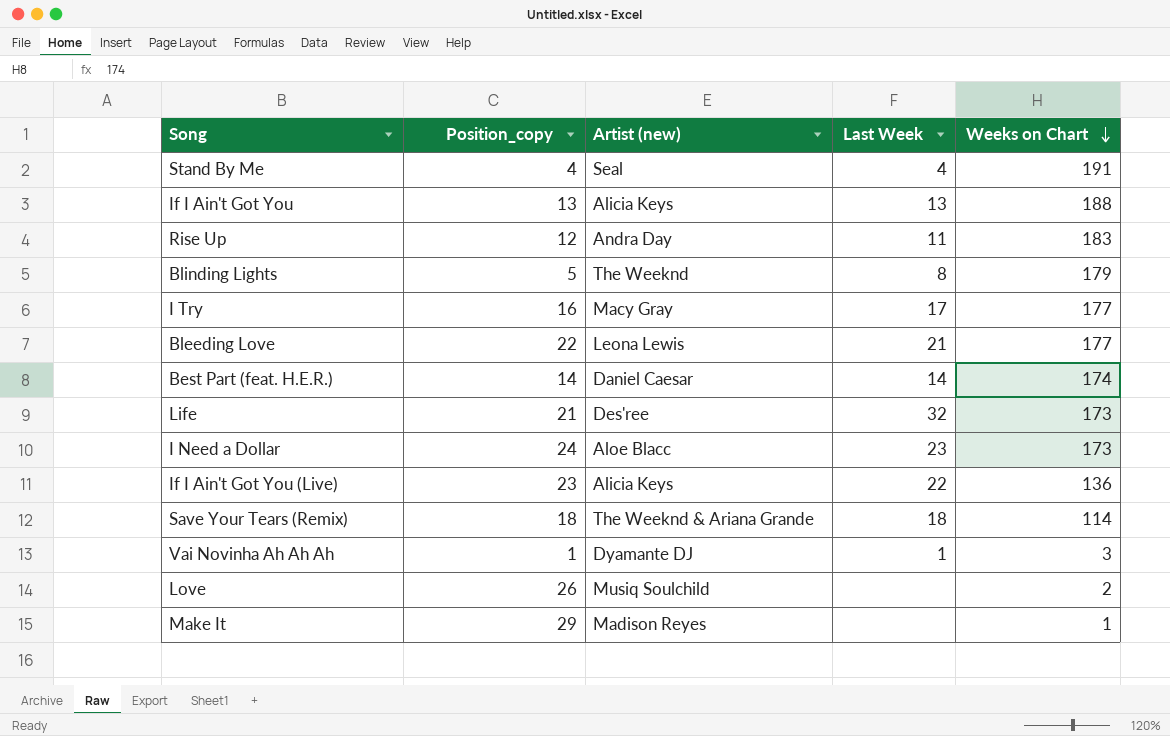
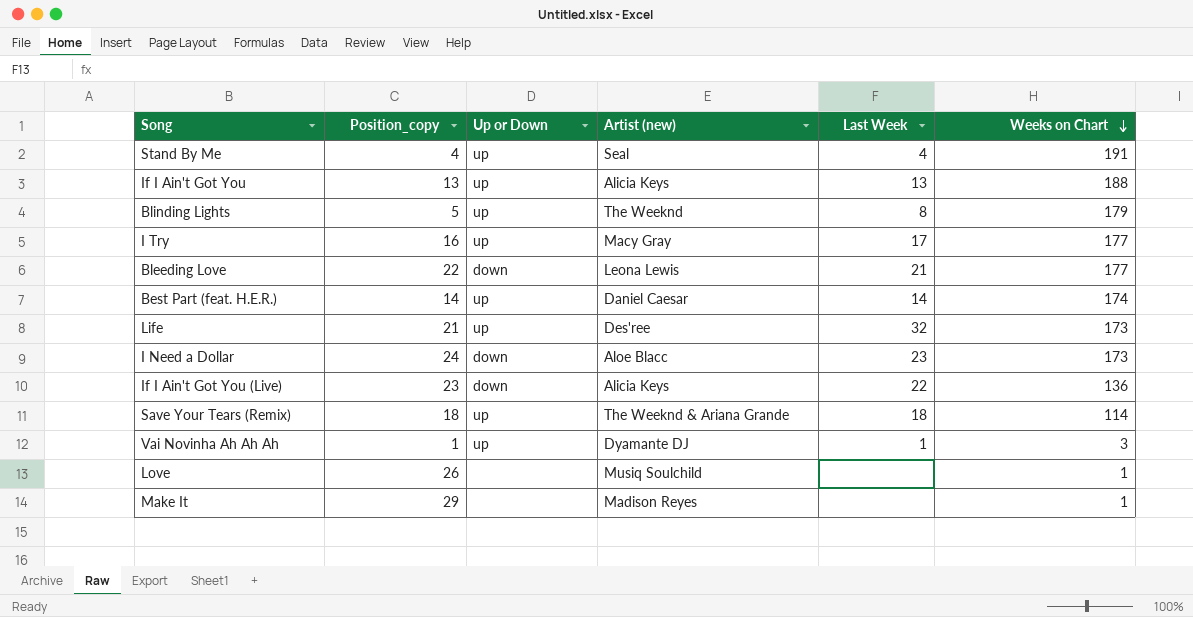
column Up or Down | position: none -> 3
row Rise Up: 12 | Andra Day | 11 | 183 -> none
Love | Weeks on Chart: 2 -> 1

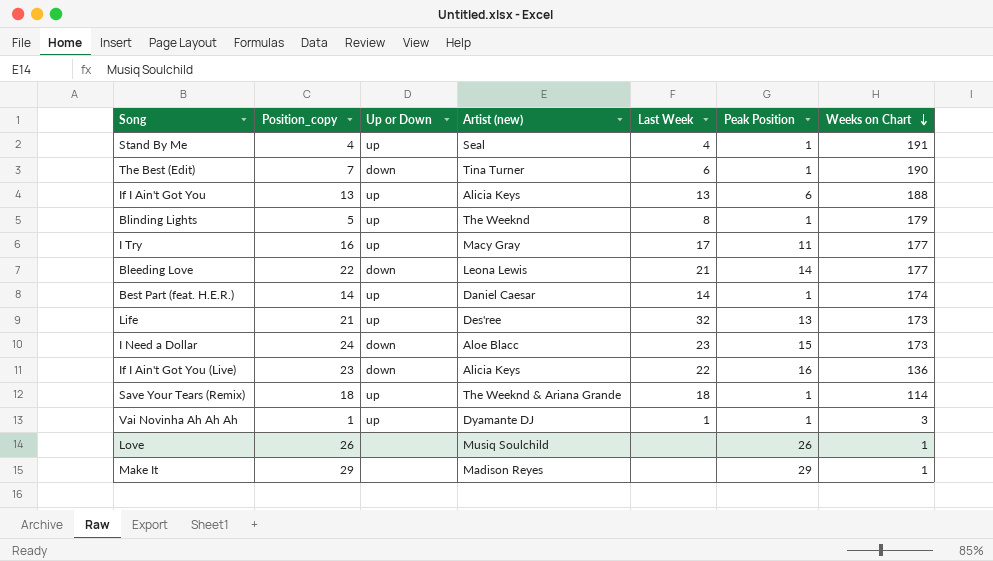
column Peak Position | position: none -> 6
row The Best (Edit): none -> 7 | down | Tina Turner | 6 | 1 | 190

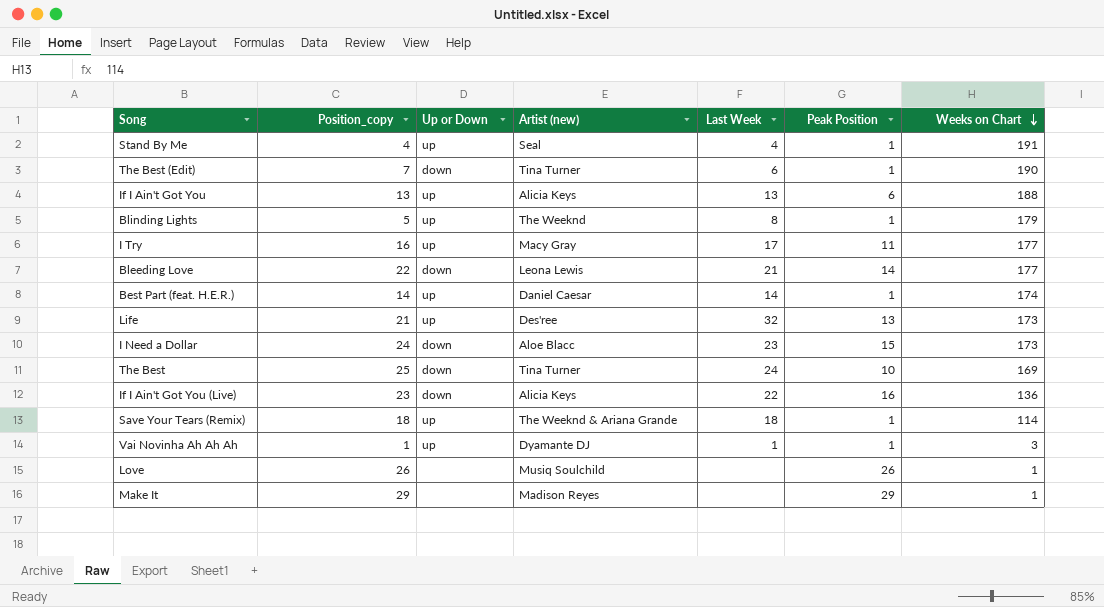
row The Best: none -> 25 | down | Tina Turner | 24 | 10 | 169

